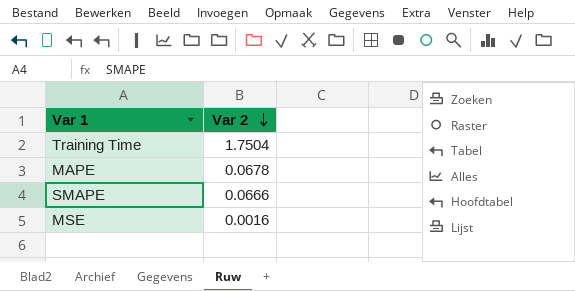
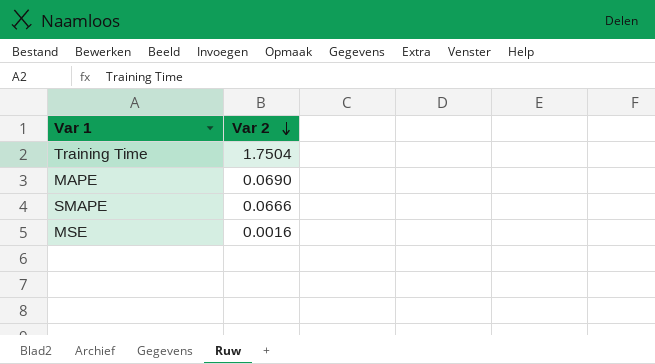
MAPE | Var 2: 0.0678 -> 0.0690

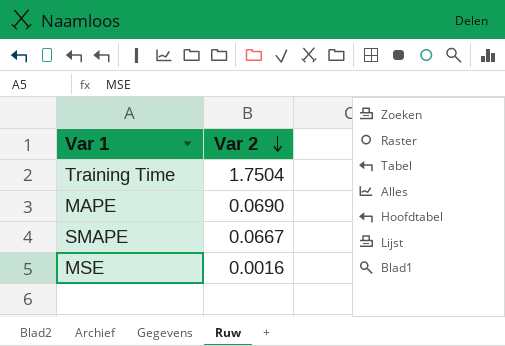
SMAPE | Var 2: 0.0666 -> 0.0667

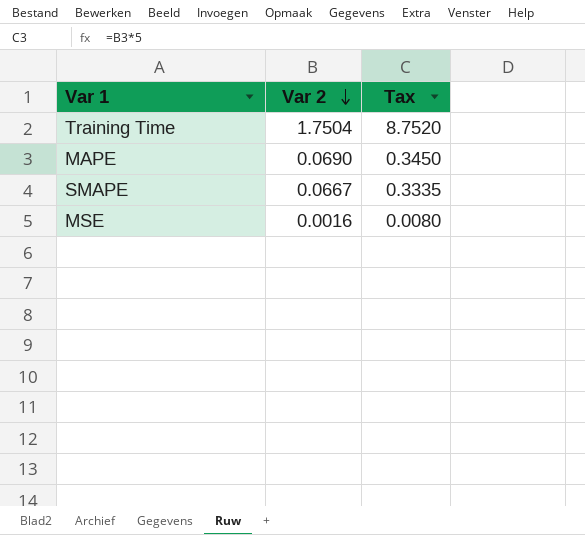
column Tax | formula: none -> [Var 2] * 5

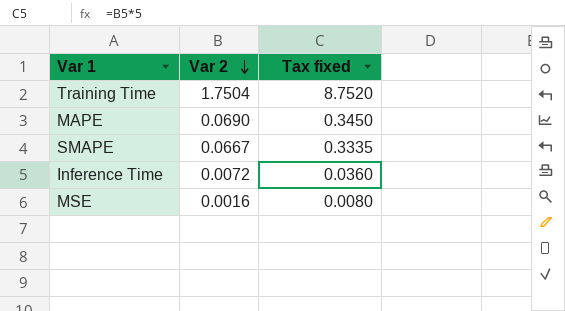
column name: Tax -> Tax fixed
row Inference Time: none -> 0.0072 | 0.0360

